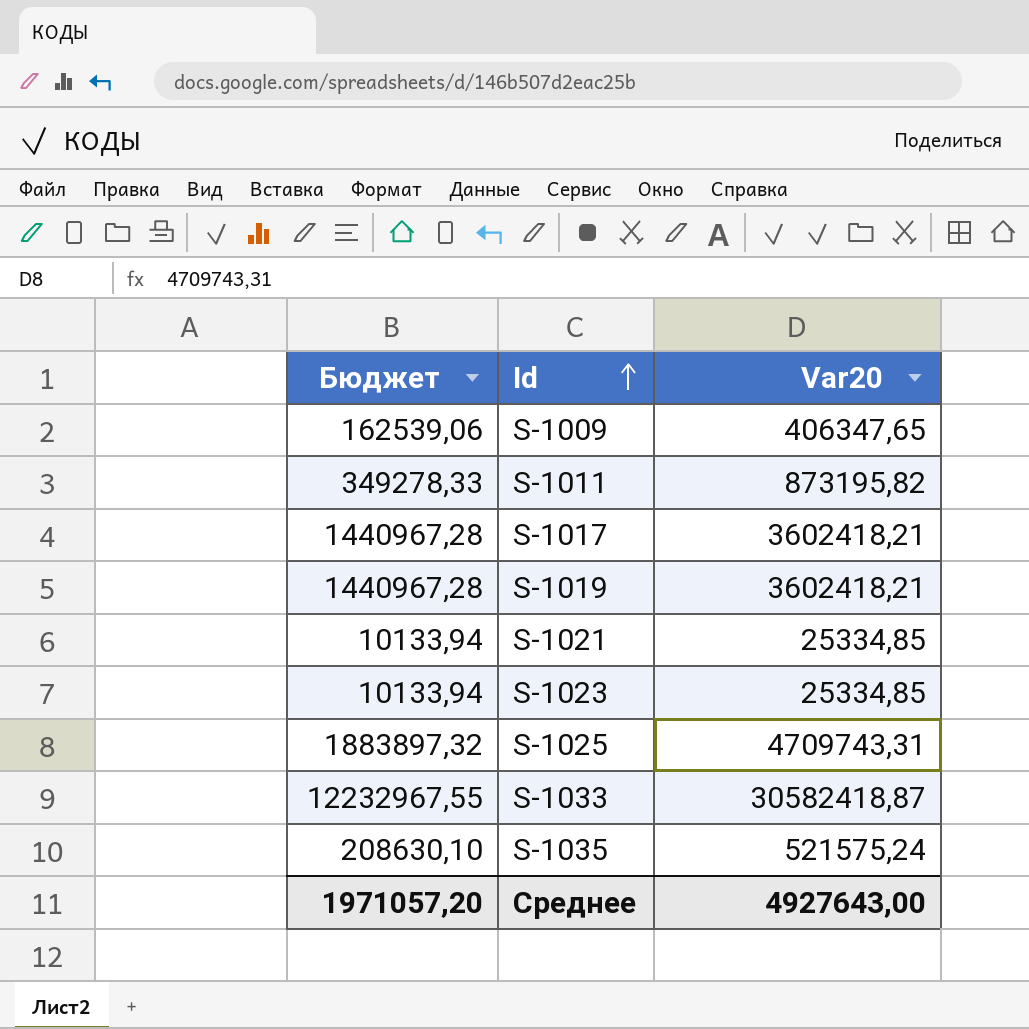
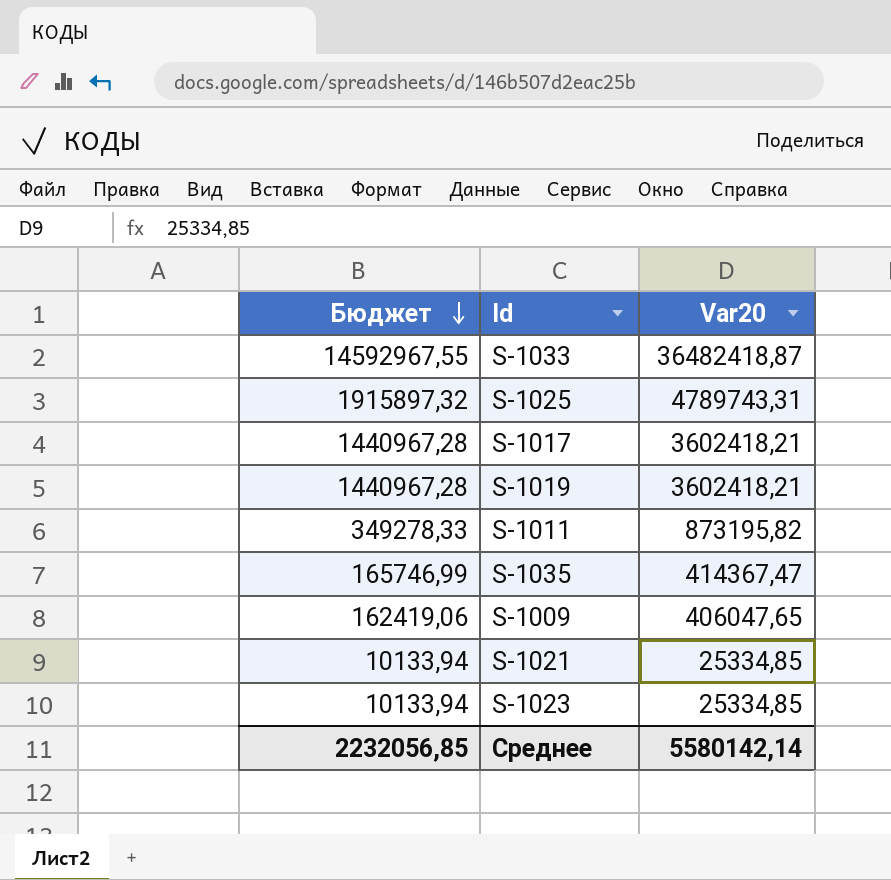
row order: Id ascending -> Бюджет descending
S-1033 | Бюджет: 12232967,55 -> 14592967,55
S-1033 | Var20: 30582418,87 -> 36482418,87
S-1025 | Бюджет: 1883897,32 -> 1915897,32
S-1025 | Var20: 4709743,31 -> 4789743,31
S-1035 | Бюджет: 208630,10 -> 165746,99
S-1035 | Var20: 521575,24 -> 414367,47
S-1009 | Бюджет: 162539,06 -> 162419,06
S-1009 | Var20: 406347,65 -> 406047,65
Среднее | Бюджет: 1971057,20 -> 2232056,85
Среднее | Var20: 4927643,00 -> 5580142,14

